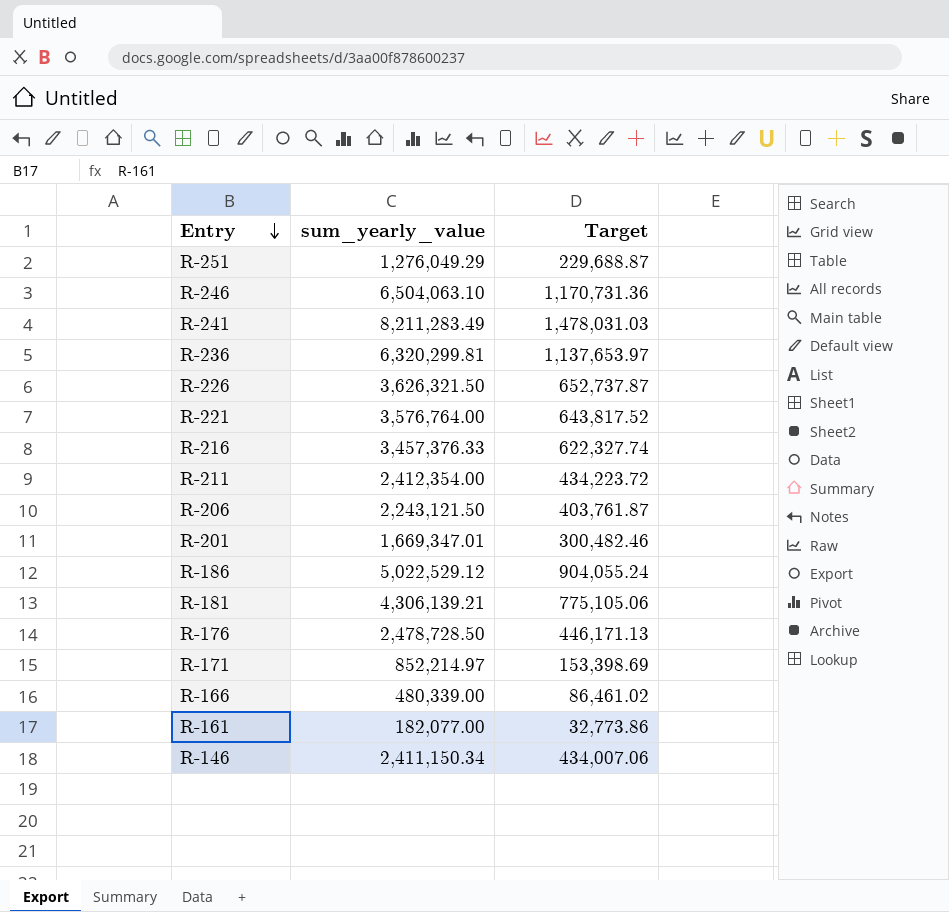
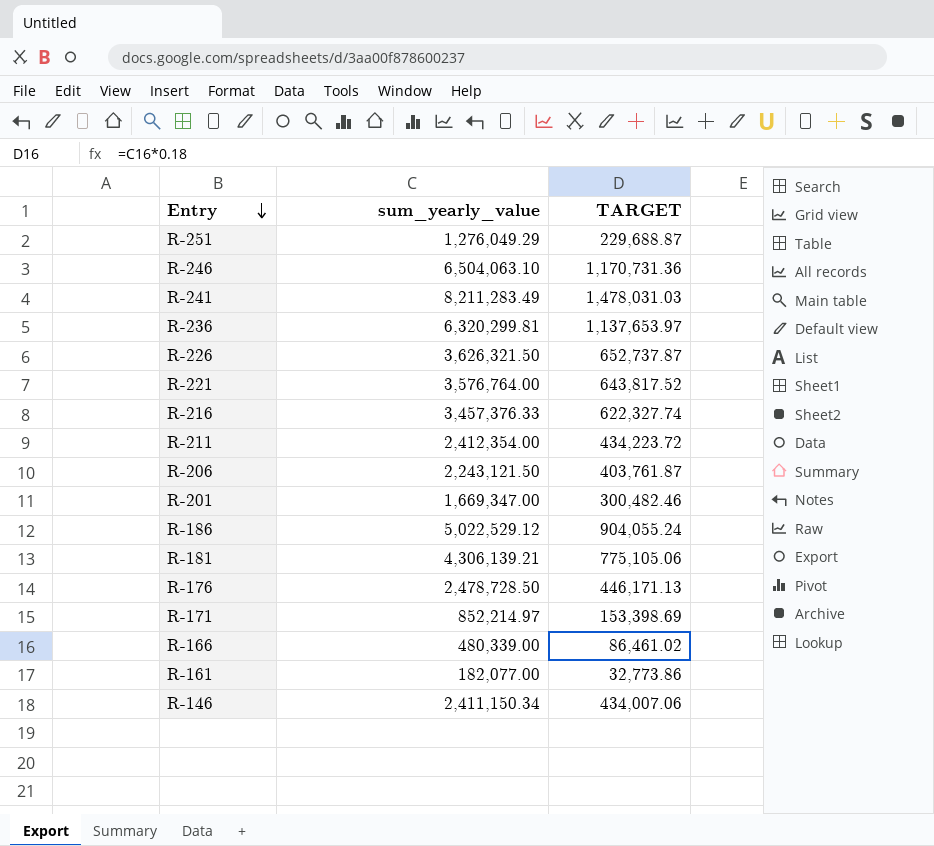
column name: Target -> TARGET
R-201 | sum_yearly_value: 1,669,347.01 -> 1,669,347.00

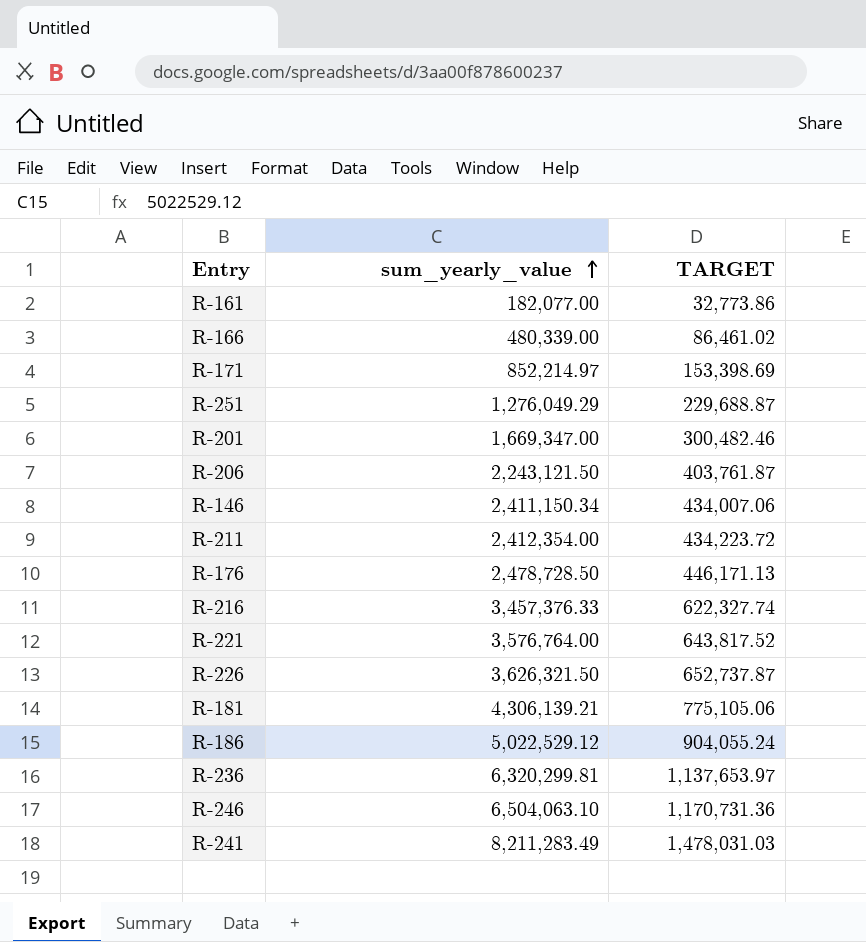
row order: Entry descending -> sum_yearly_value ascending

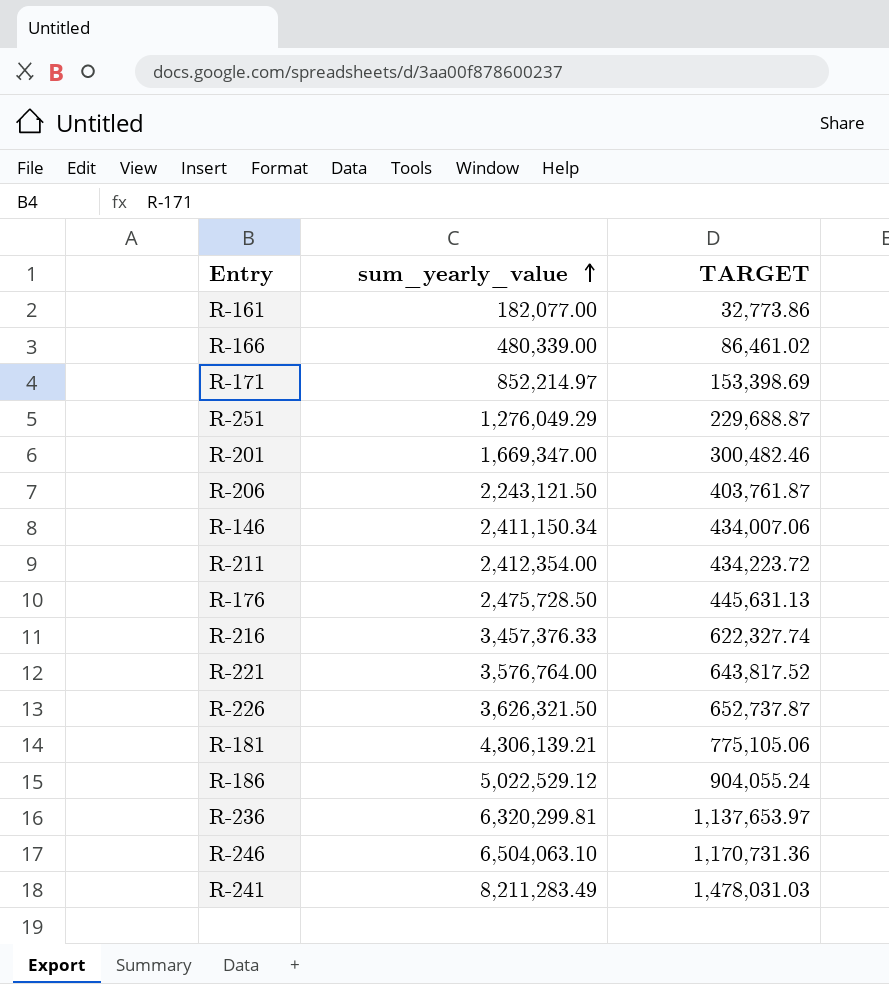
R-176 | sum_yearly_value: 2,478,728.50 -> 2,475,728.50
R-176 | TARGET: 446,171.13 -> 445,631.13

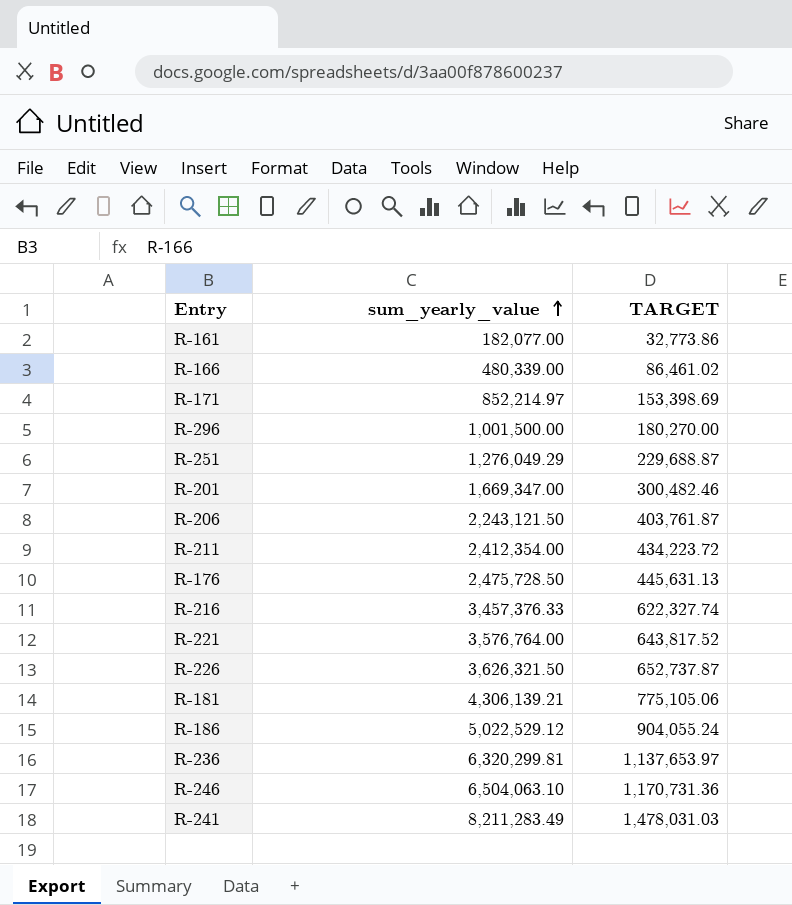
row R-146: 2,411,150.34 | 434,007.06 -> none
row R-296: none -> 1,001,500.00 | 180,270.00

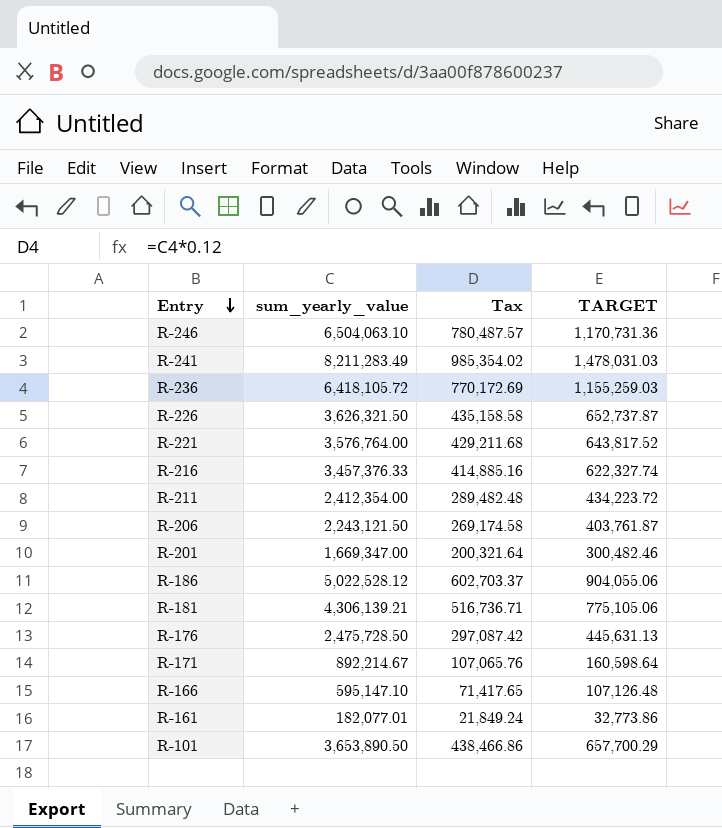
row order: sum_yearly_value ascending -> Entry descending
column Tax | formula: none -> [sum_yearly_value] * 0.12
row R-296: 1,001,500.00 | 180,270.00 -> none
row R-251: 1,276,049.29 | 229,688.87 -> none
R-236 | sum_yearly_value: 6,320,299.81 -> 6,418,105.72
R-236 | TARGET: 1,137,653.97 -> 1,155,259.03
R-186 | sum_yearly_value: 5,022,529.12 -> 5,022,528.12
R-186 | TARGET: 904,055.24 -> 904,055.06
R-171 | sum_yearly_value: 852,214.97 -> 892,214.67
R-171 | TARGET: 153,398.69 -> 160,598.64
R-166 | sum_yearly_value: 480,339.00 -> 595,147.10
R-166 | TARGET: 86,461.02 -> 107,126.48
R-161 | sum_yearly_value: 182,077.00 -> 182,077.01
row R-101: none -> 3,653,890.50 | 438,466.86 | 657,700.29

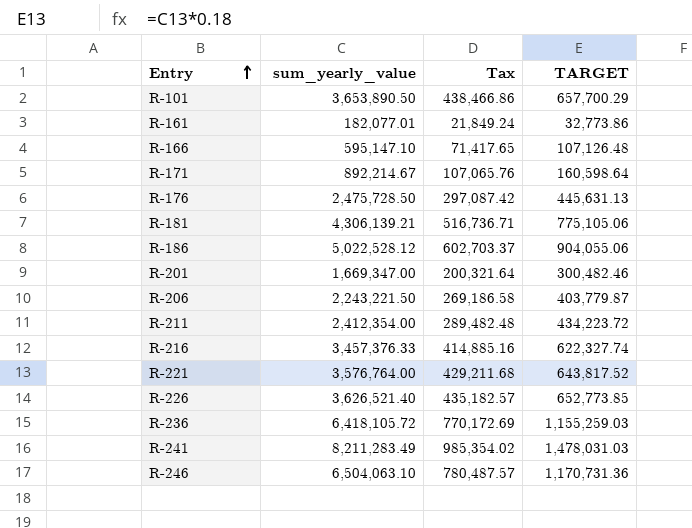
row order: Entry descending -> Entry ascending
R-206 | sum_yearly_value: 2,243,121.50 -> 2,243,221.50
R-206 | Tax: 269,174.58 -> 269,186.58
R-206 | TARGET: 403,761.87 -> 403,779.87
R-226 | sum_yearly_value: 3,626,321.50 -> 3,626,521.40
R-226 | Tax: 435,158.58 -> 435,182.57
R-226 | TARGET: 652,737.87 -> 652,773.85

